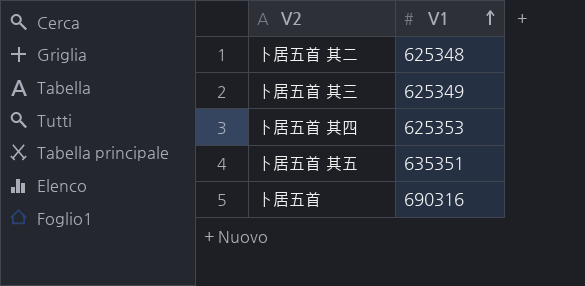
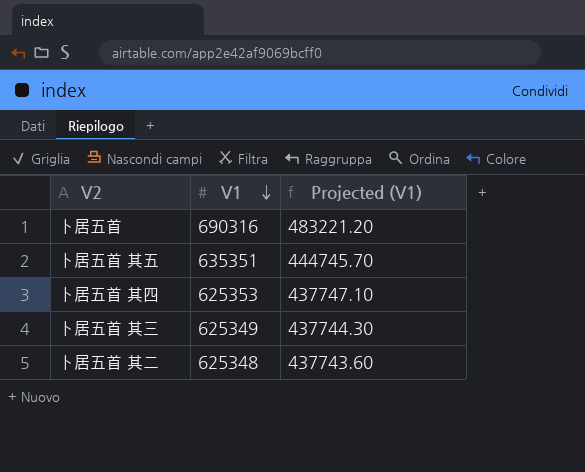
row order: V1 ascending -> V1 descending
column Projected (V1) | formula: none -> [V1] * 0.7

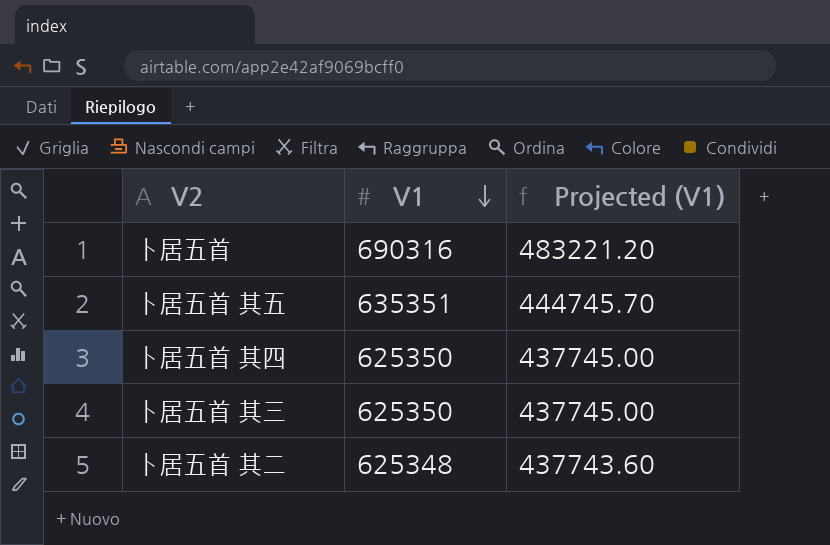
卜居五首 其四 | V1: 625353 -> 625350
卜居五首 其四 | Projected (V1): 437747.10 -> 437745.00
卜居五首 其三 | V1: 625349 -> 625350
卜居五首 其三 | Projected (V1): 437744.30 -> 437745.00

